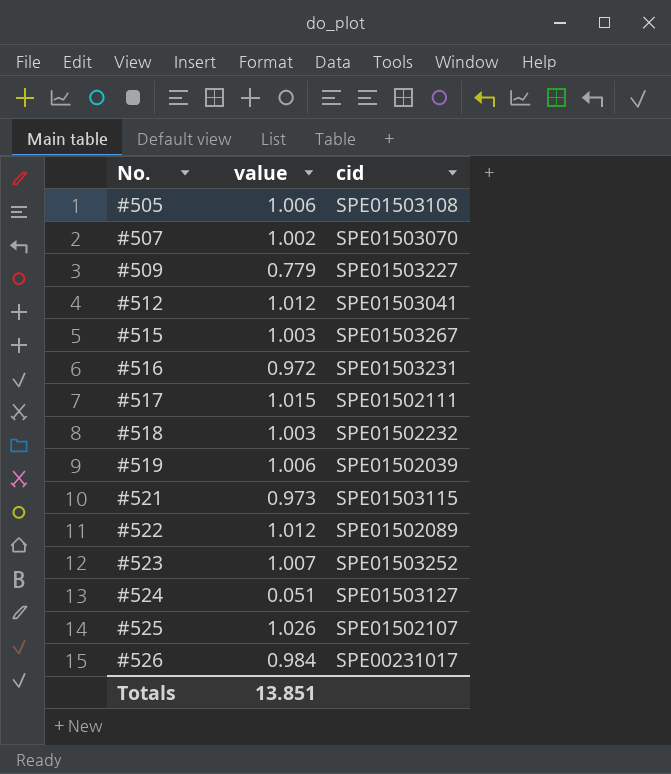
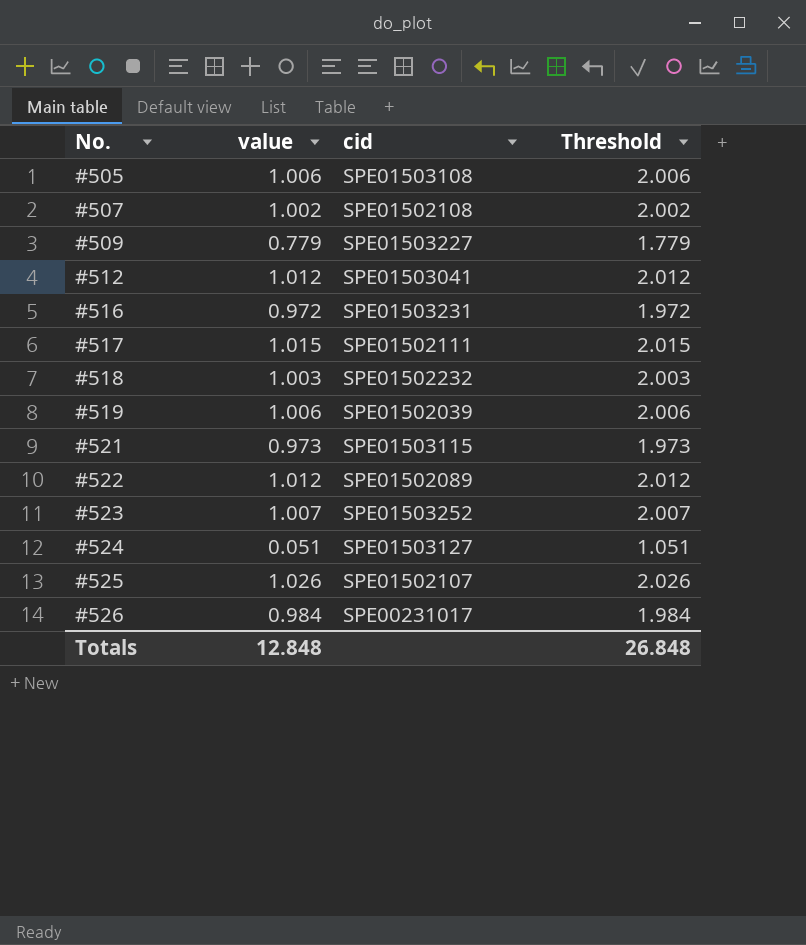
column Threshold | formula: none -> [value] + 1
row #515: 1.003 | SPE01503267 -> none
#507 | cid: SPE01503070 -> SPE01502108
Totals | value: 13.851 -> 12.848

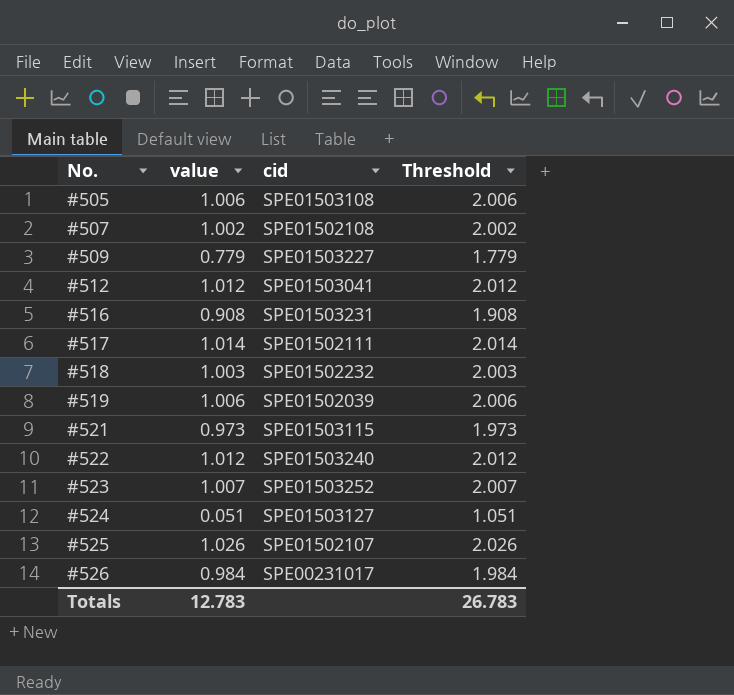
#516 | value: 0.972 -> 0.908
#516 | Threshold: 1.972 -> 1.908
#517 | value: 1.015 -> 1.014
#517 | Threshold: 2.015 -> 2.014
#522 | cid: SPE01502089 -> SPE01503240
Totals | value: 12.848 -> 12.783
Totals | Threshold: 26.848 -> 26.783

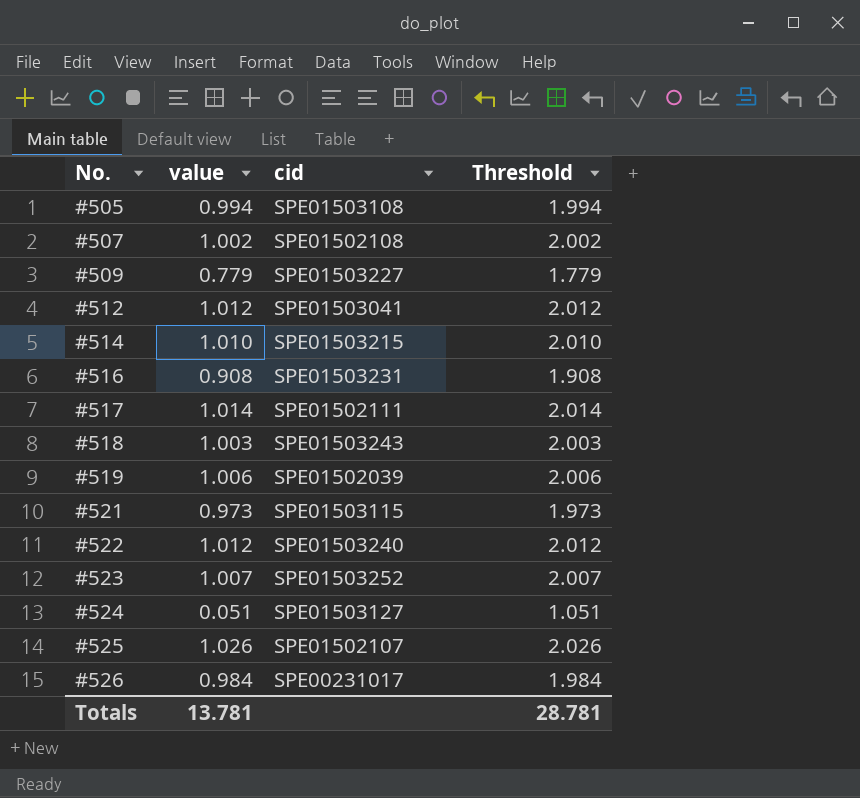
#505 | value: 1.006 -> 0.994
#505 | Threshold: 2.006 -> 1.994
row #514: none -> 1.010 | SPE01503215 | 2.010
#518 | cid: SPE01502232 -> SPE01503243
Totals | value: 12.783 -> 13.781
Totals | Threshold: 26.783 -> 28.781

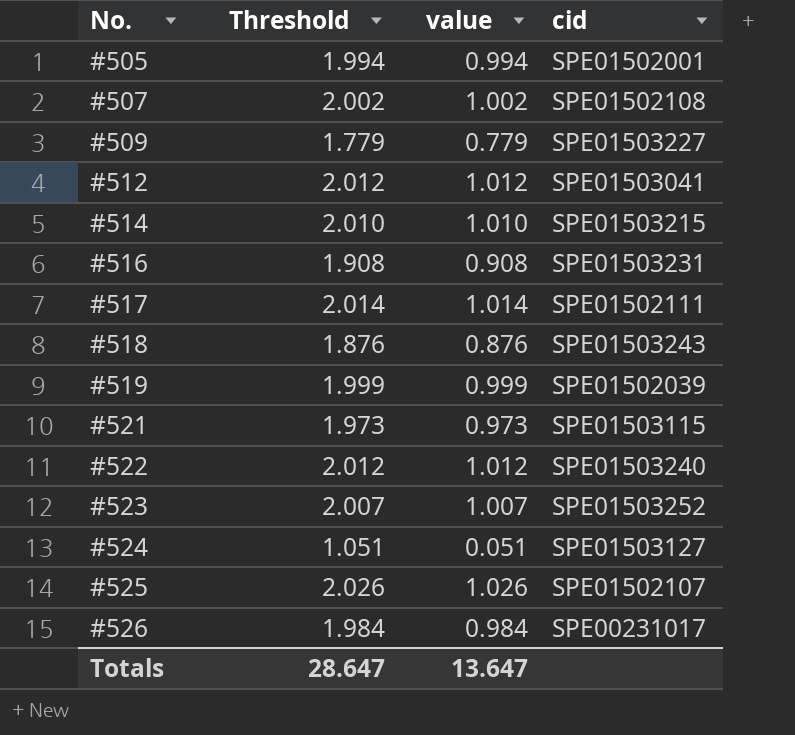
column Threshold | position: 4 -> 2
#505 | cid: SPE01503108 -> SPE01502001
#518 | Threshold: 2.003 -> 1.876
#518 | value: 1.003 -> 0.876
#519 | Threshold: 2.006 -> 1.999
#519 | value: 1.006 -> 0.999
Totals | Threshold: 28.781 -> 28.647
Totals | value: 13.781 -> 13.647

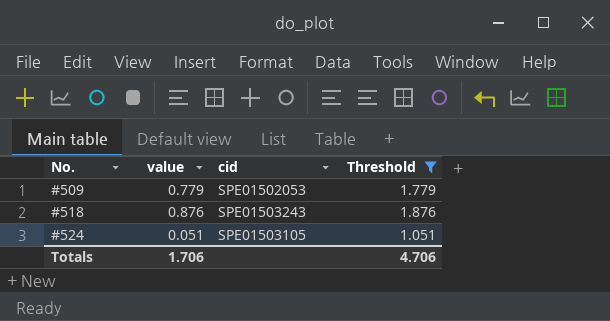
filter: none -> Threshold <= 1.876
column Threshold | position: 2 -> 4
#509 | cid: SPE01503227 -> SPE01502053
#524 | cid: SPE01503127 -> SPE01503105
Totals | value: 13.647 -> 1.706
Totals | Threshold: 28.647 -> 4.706

